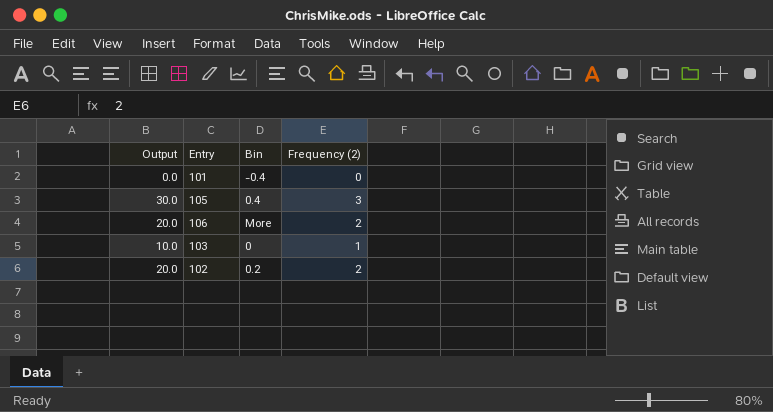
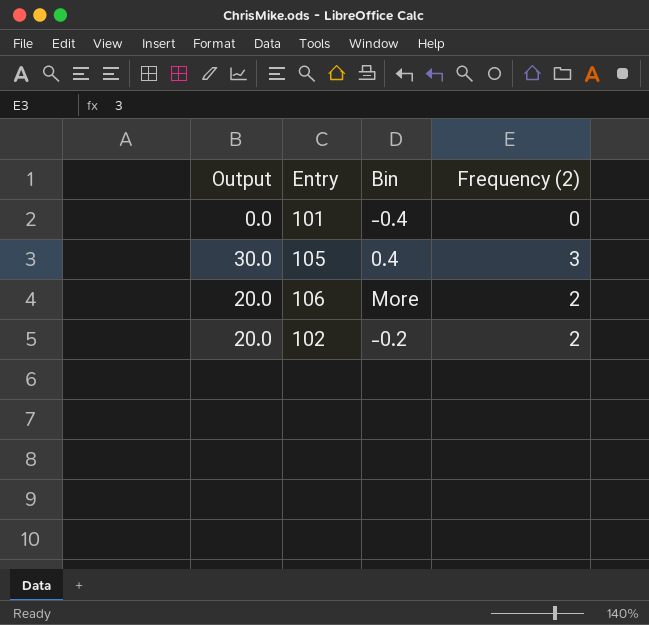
row 103: 10.0 | 0 | 1 -> none
102 | Bin: 0.2 -> -0.2

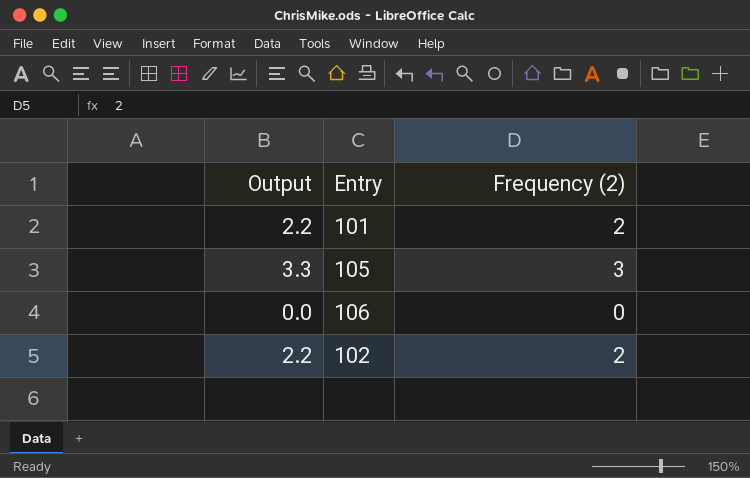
column Bin | position: 3 -> none
column Output | formula: [Frequency (2)] * 10 -> [Frequency (2)] * 1.1
101 | Frequency (2): 0 -> 2
106 | Frequency (2): 2 -> 0

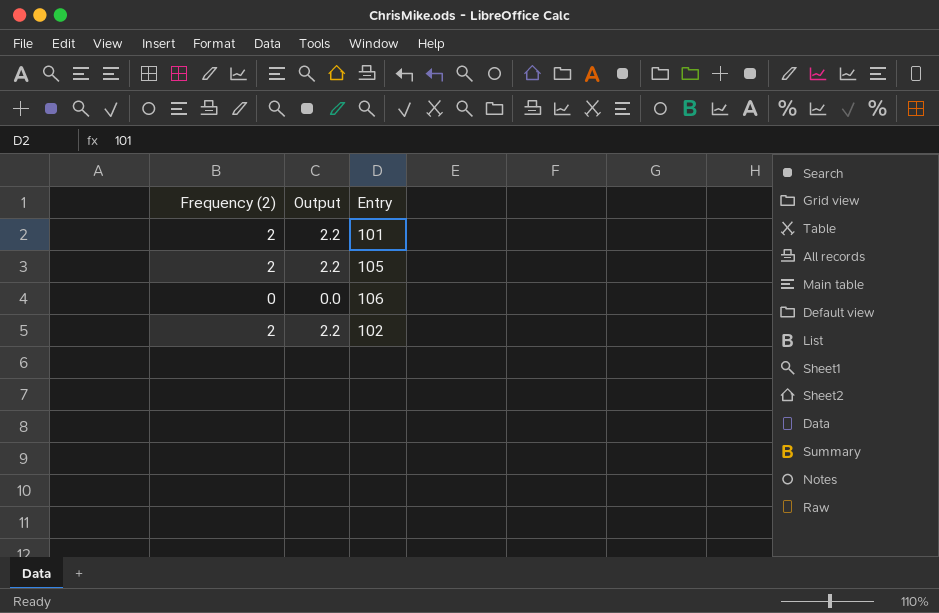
column Frequency (2) | position: 3 -> 1
105 | Frequency (2): 3 -> 2
105 | Output: 3.3 -> 2.2

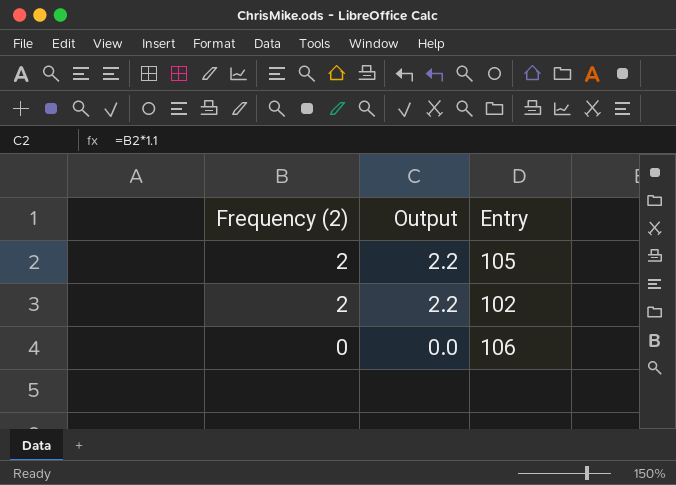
row order: none -> Frequency (2) descending
row 101: 2 | 2.2 -> none

